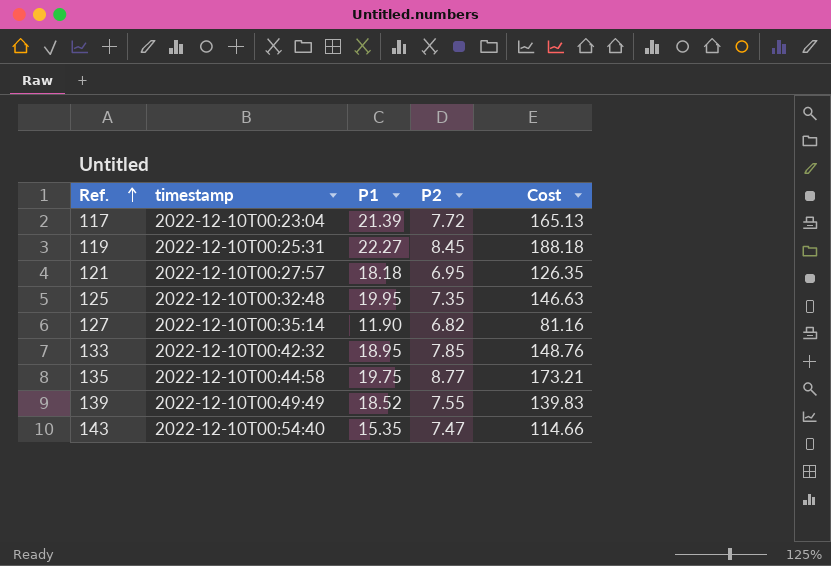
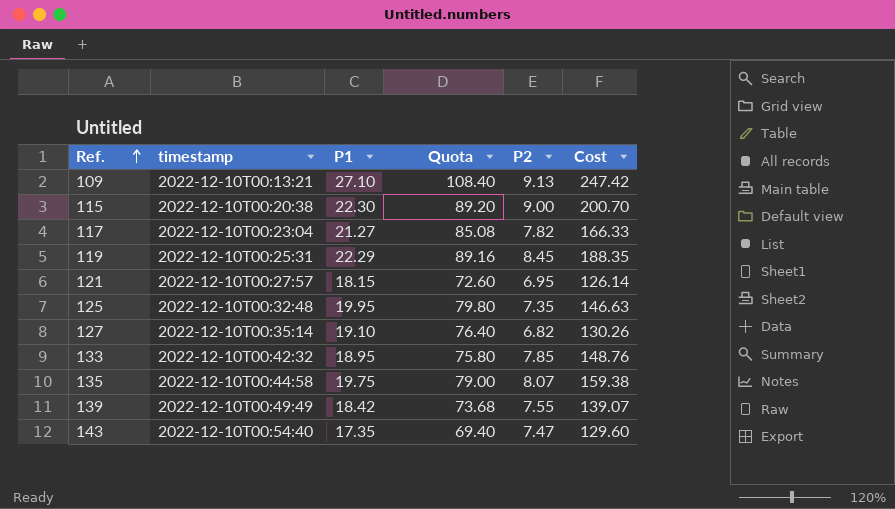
column Quota | formula: none -> [P1] * 4
row 109: none -> 2022-12-10T00:13:21 | 27.10 | 108.40 | 9.13 | 247.42
row 115: none -> 2022-12-10T00:20:38 | 22.30 | 89.20 | 9.00 | 200.70
117 | P1: 21.39 -> 21.27
117 | P2: 7.72 -> 7.82
117 | Cost: 165.13 -> 166.33
119 | P1: 22.27 -> 22.29
119 | Cost: 188.18 -> 188.35
121 | P1: 18.18 -> 18.15
121 | Cost: 126.35 -> 126.14
127 | P1: 11.90 -> 19.10
127 | Cost: 81.16 -> 130.26
135 | P2: 8.77 -> 8.07
135 | Cost: 173.21 -> 159.38
139 | P1: 18.52 -> 18.42
139 | Cost: 139.83 -> 139.07
143 | P1: 15.35 -> 17.35
143 | Cost: 114.66 -> 129.60

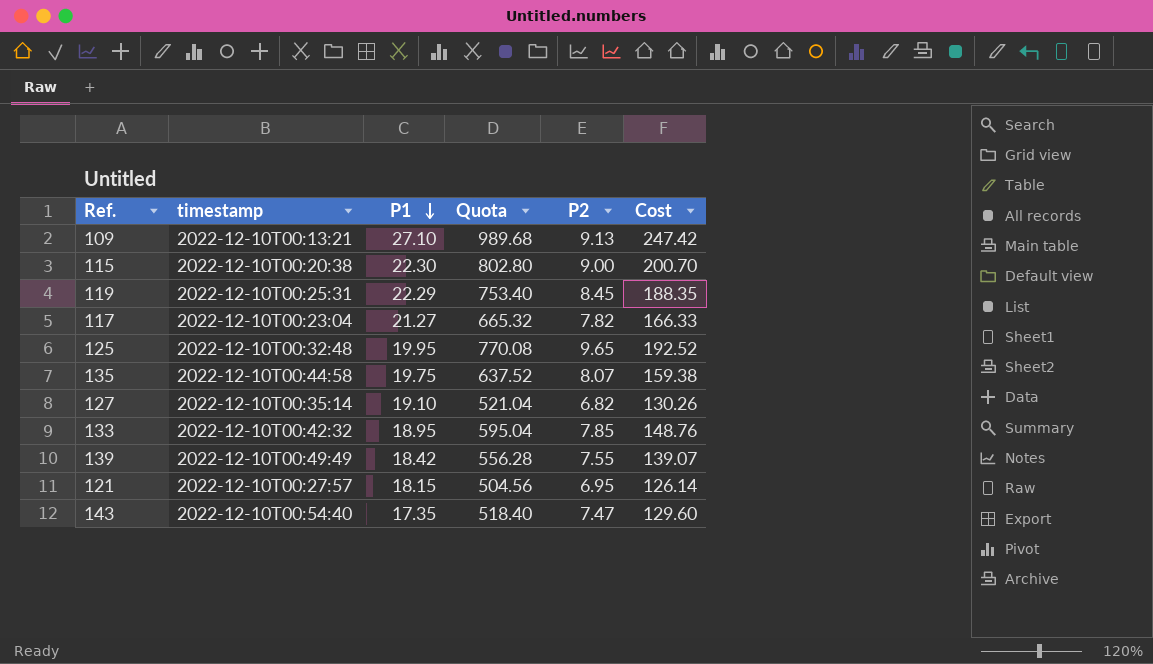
row order: Ref. ascending -> P1 descending
column Quota | formula: [P1] * 4 -> [Cost] * 4
125 | P2: 7.35 -> 9.65
125 | Cost: 146.63 -> 192.52

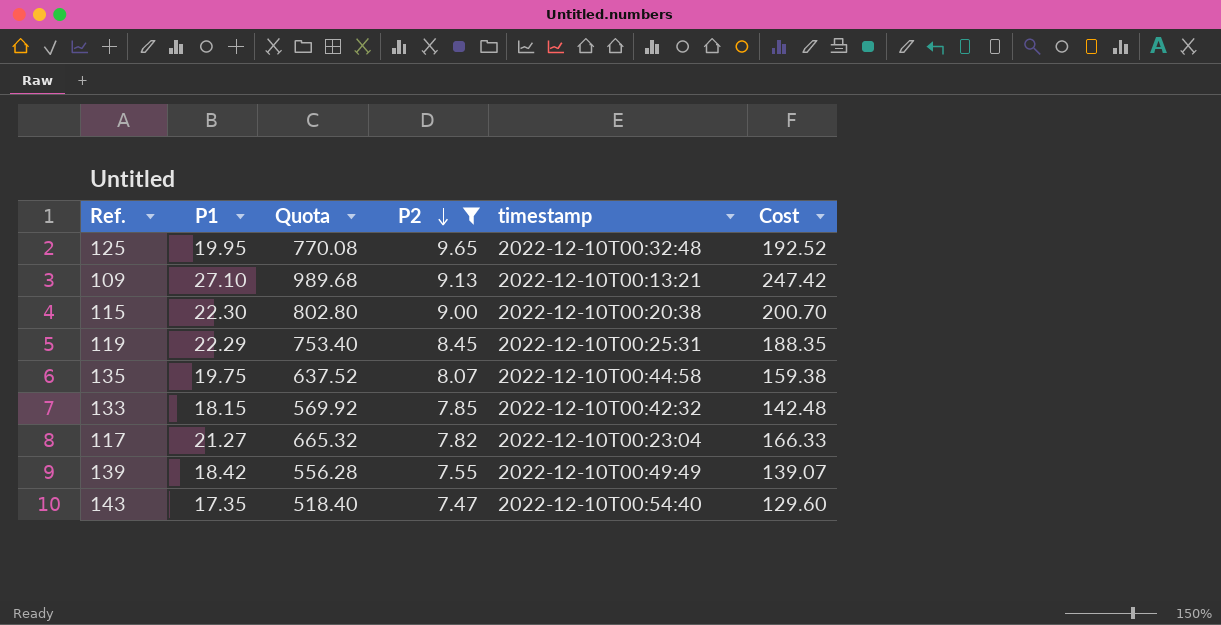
filter: none -> P2 >= 7.47
row order: P1 descending -> P2 descending
column timestamp | position: 2 -> 5
133 | P1: 18.95 -> 18.15
133 | Quota: 595.04 -> 569.92
133 | Cost: 148.76 -> 142.48

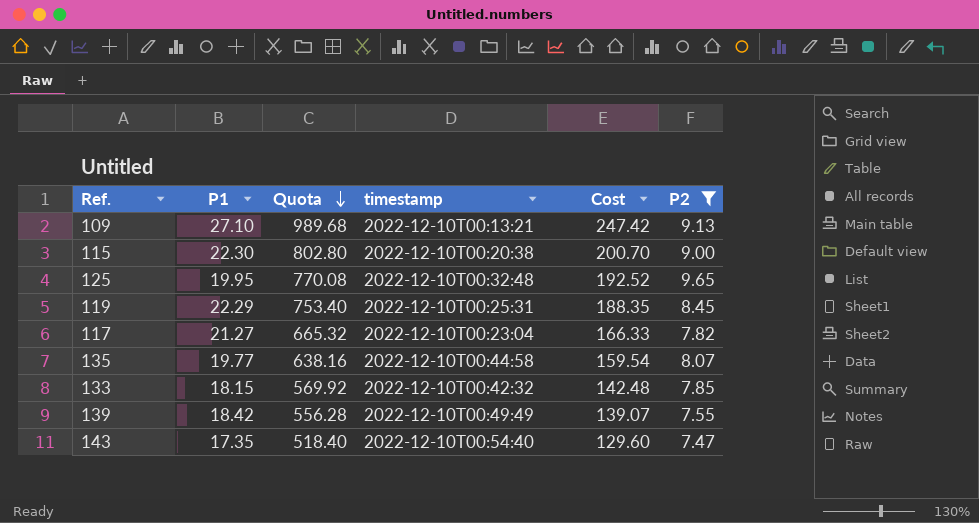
row order: P2 descending -> Quota descending
column P2 | position: 4 -> 6
135 | P1: 19.75 -> 19.77
135 | Quota: 637.52 -> 638.16
135 | Cost: 159.38 -> 159.54

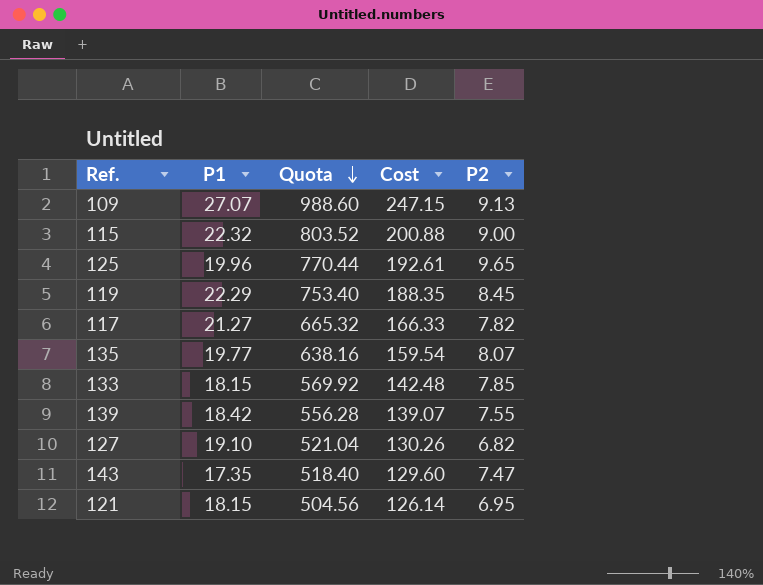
filter: P2 >= 7.47 -> none
column timestamp | position: 4 -> none
109 | P1: 27.10 -> 27.07
109 | Quota: 989.68 -> 988.60
109 | Cost: 247.42 -> 247.15
115 | P1: 22.30 -> 22.32
115 | Quota: 802.80 -> 803.52
115 | Cost: 200.70 -> 200.88
125 | P1: 19.95 -> 19.96
125 | Quota: 770.08 -> 770.44
125 | Cost: 192.52 -> 192.61

